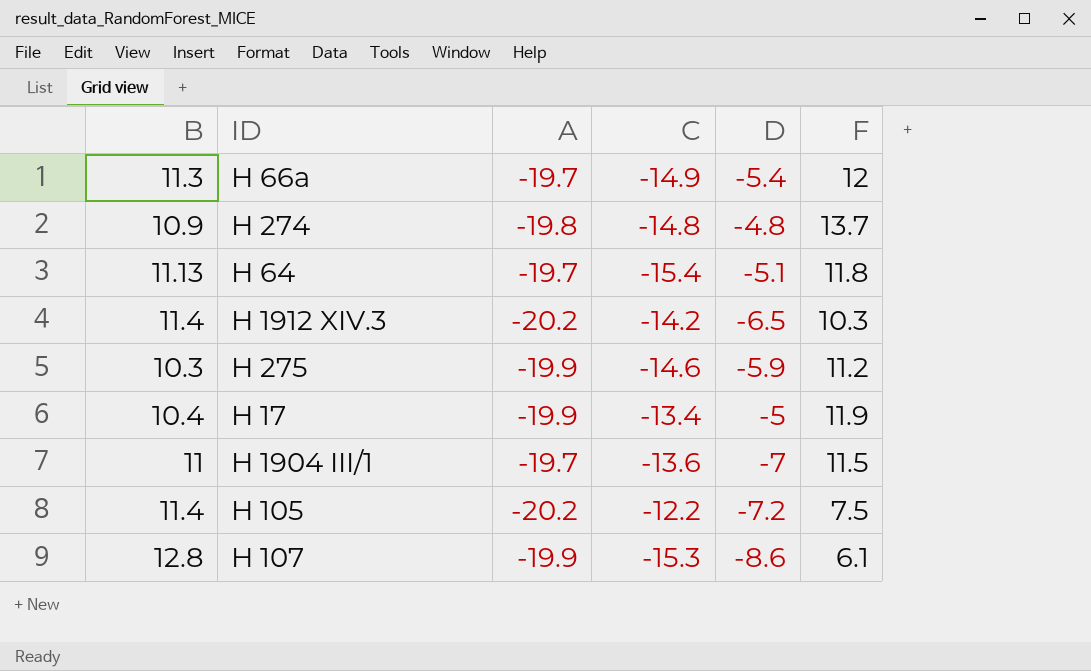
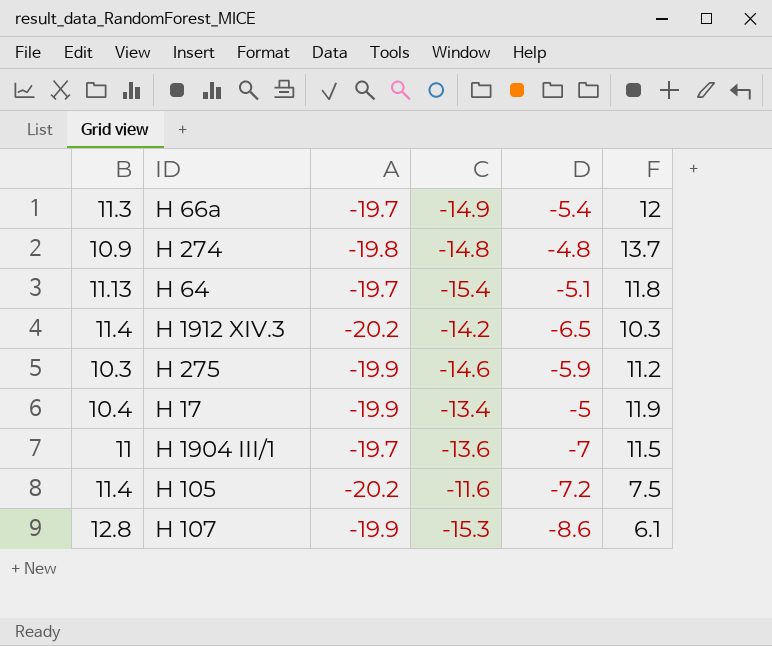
H 105 | C: -12.2 -> -11.6

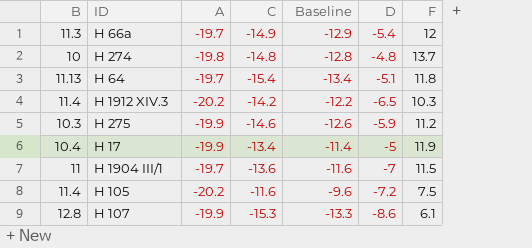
column Baseline | formula: none -> [C] + 2
H 274 | B: 10.9 -> 10

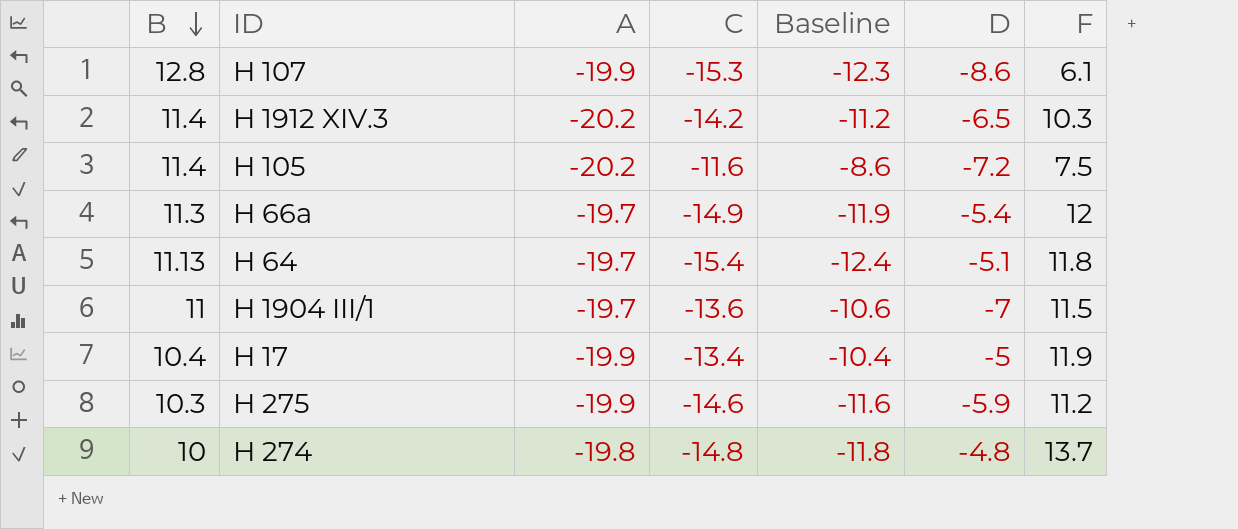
row order: none -> B descending
column Baseline | formula: [C] + 2 -> [C] + 3

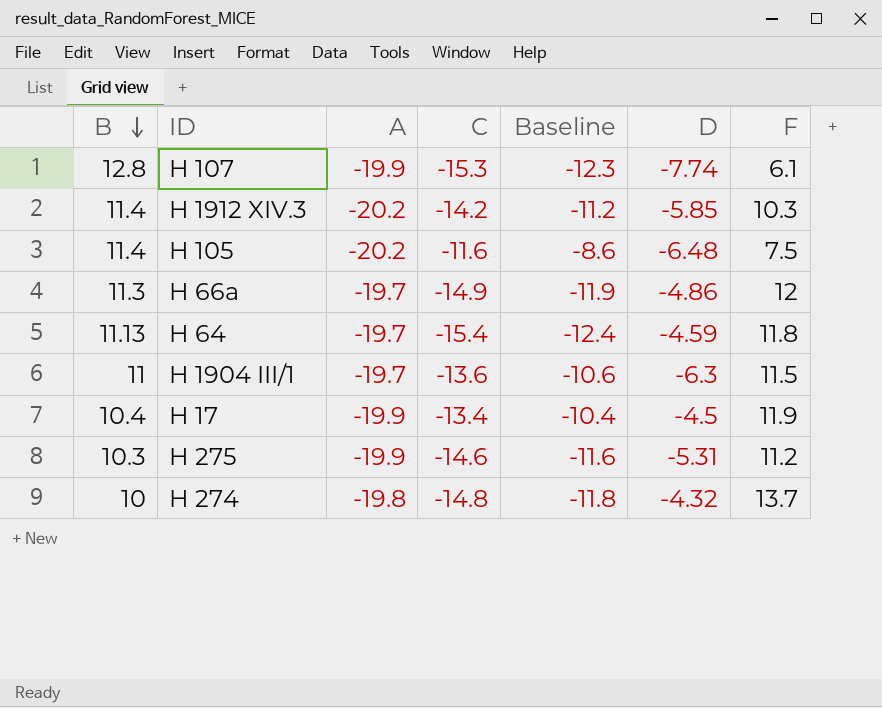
H 107 | D: -8.6 -> -7.74
H 1912 XIV.3 | D: -6.5 -> -5.85
H 105 | D: -7.2 -> -6.48
H 66a | D: -5.4 -> -4.86
H 64 | D: -5.1 -> -4.59
H 1904 III/1 | D: -7 -> -6.3
H 17 | D: -5 -> -4.5
H 275 | D: -5.9 -> -5.31
H 274 | D: -4.8 -> -4.32

